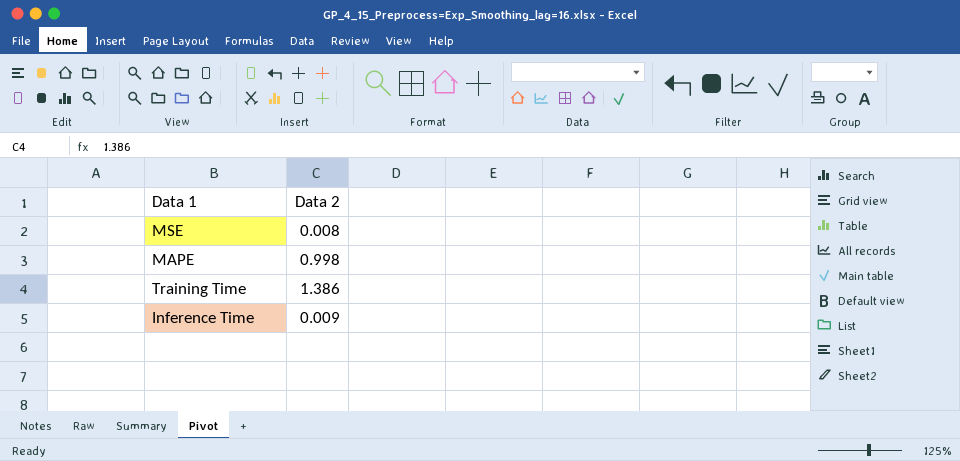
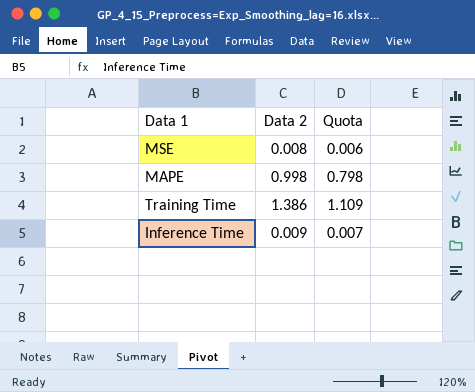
column Quota | formula: none -> [Data 2] * 0.8

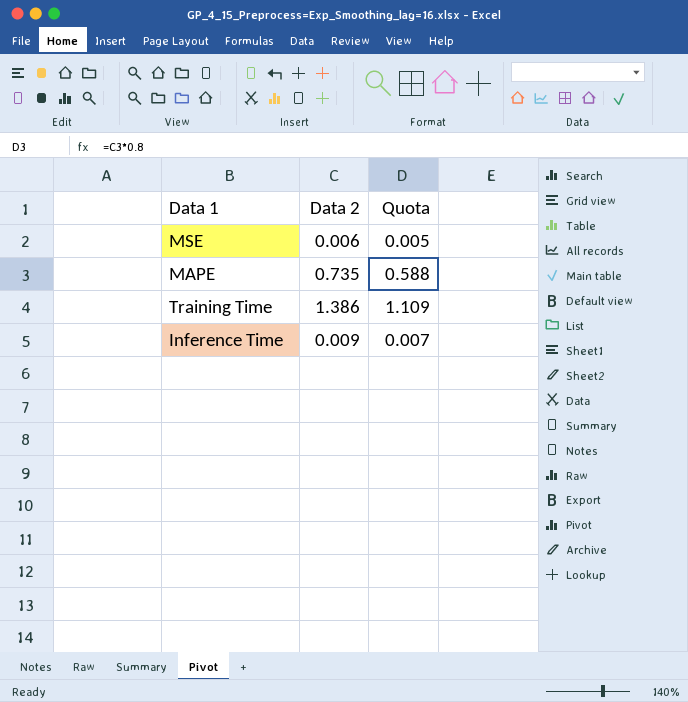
MSE | Data 2: 0.008 -> 0.006
MSE | Quota: 0.006 -> 0.005
MAPE | Data 2: 0.998 -> 0.735
MAPE | Quota: 0.798 -> 0.588

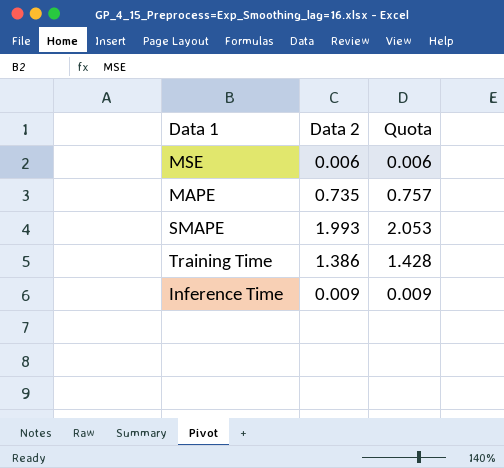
column Quota | formula: [Data 2] * 0.8 -> [Data 2] * 1.03
row SMAPE: none -> 1.993 | 2.053

